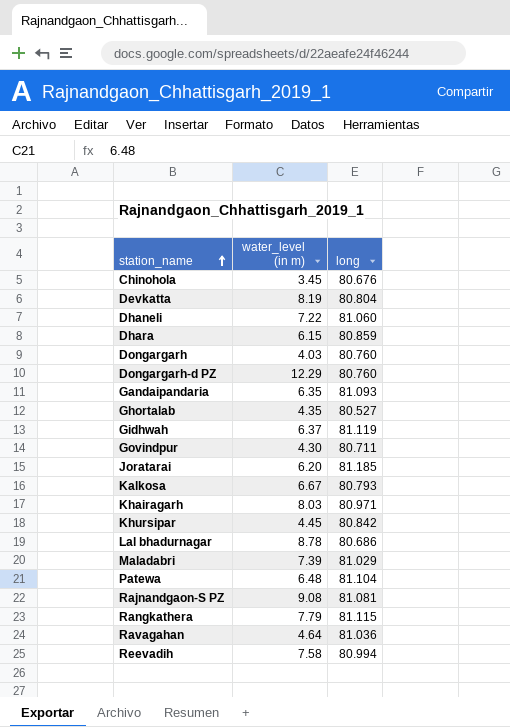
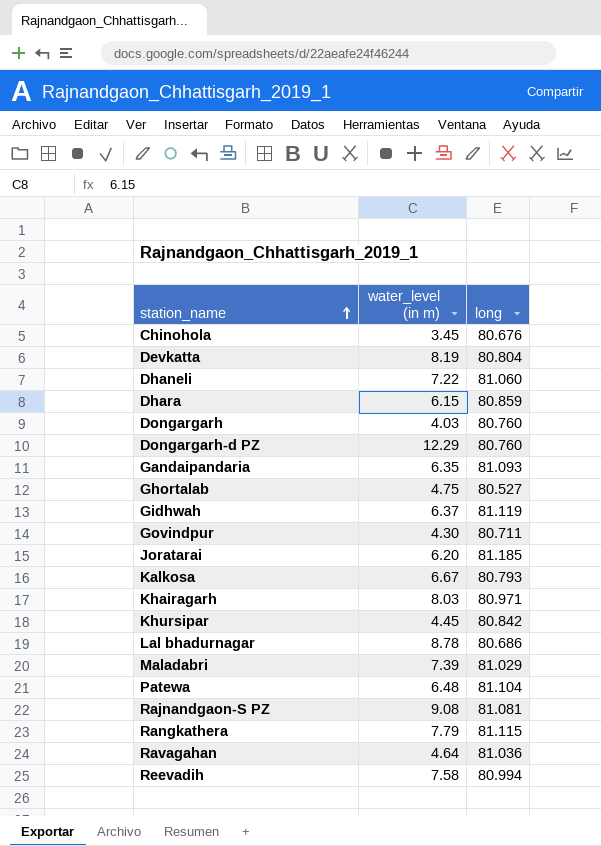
Ghortalab | water_level (in m): 4.35 -> 4.75

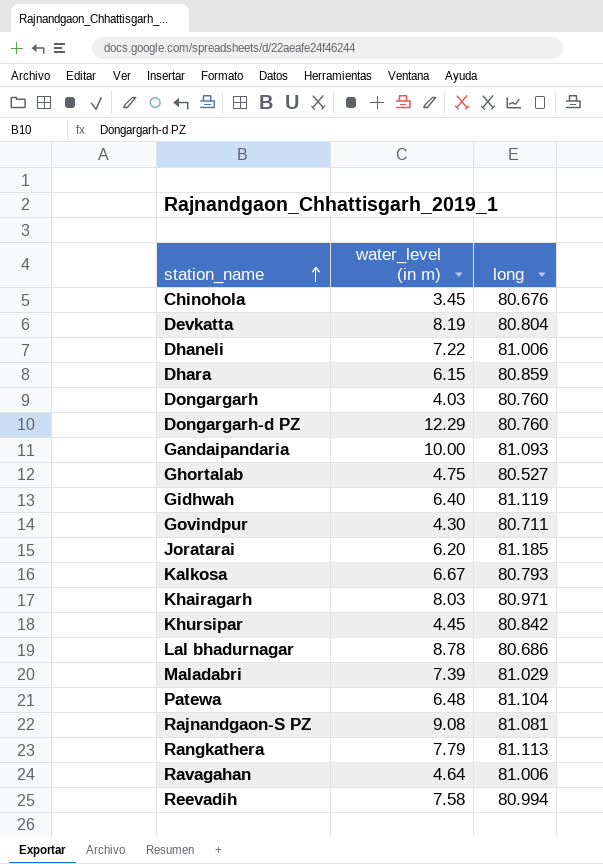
Dhaneli | long: 81.060 -> 81.006
Gandaipandaria | water_level (in m): 6.35 -> 10.00
Gidhwah | water_level (in m): 6.37 -> 6.40
Rangkathera | long: 81.115 -> 81.113
Ravagahan | long: 81.036 -> 81.006

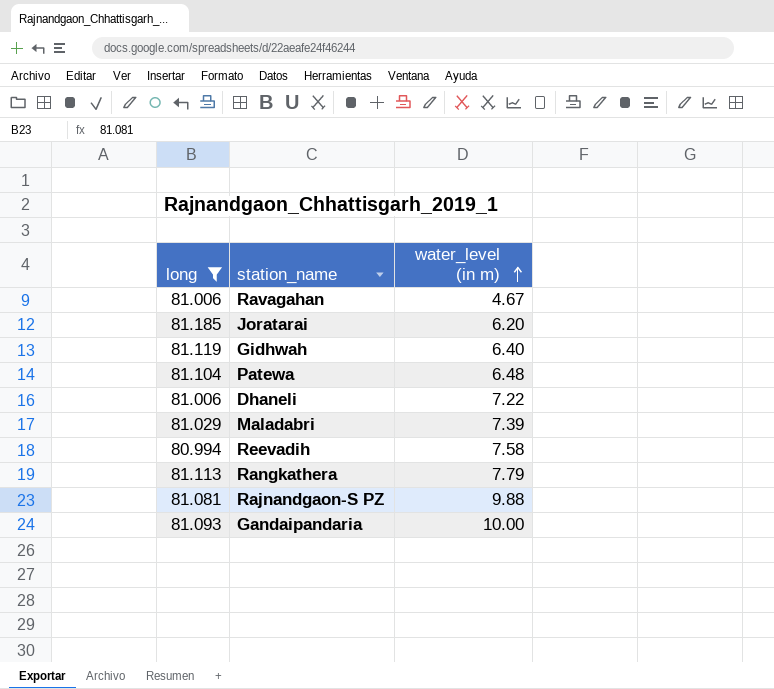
filter: none -> long >= 80.994
row order: station_name ascending -> water_level (in m) ascending
column long | position: 3 -> 1
Ravagahan | water_level (in m): 4.64 -> 4.67
Rajnandgaon-S PZ | water_level (in m): 9.08 -> 9.88

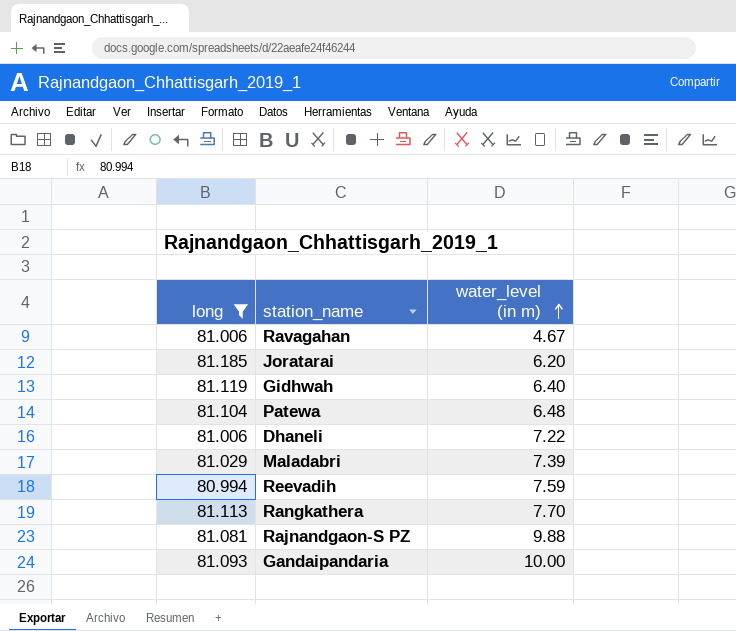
Reevadih | water_level (in m): 7.58 -> 7.59
Rangkathera | water_level (in m): 7.79 -> 7.70

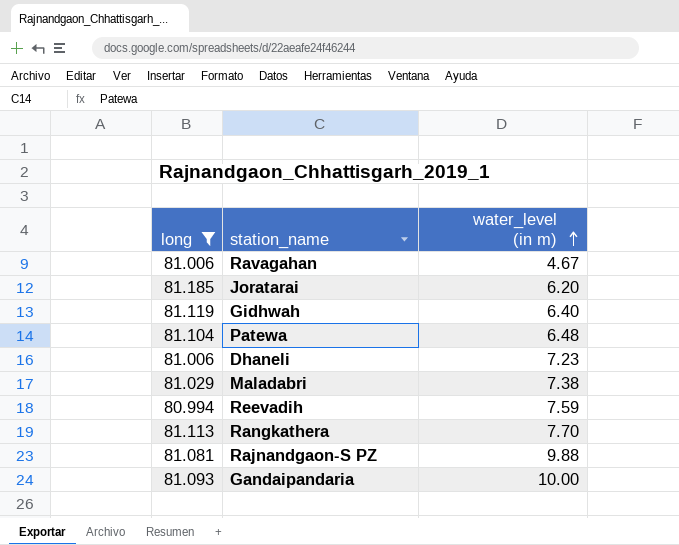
Dhaneli | water_level (in m): 7.22 -> 7.23
Maladabri | water_level (in m): 7.39 -> 7.38

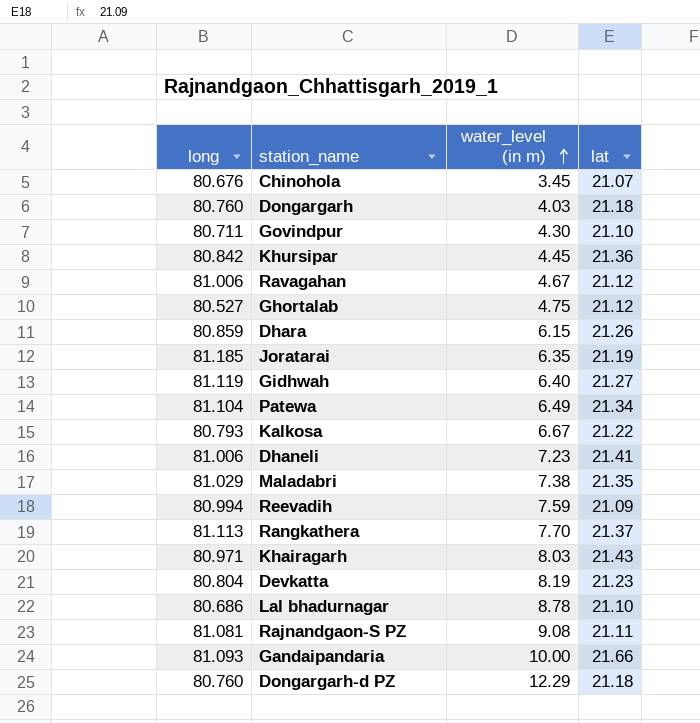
filter: long >= 80.994 -> none
column lat | position: none -> 4
Joratarai | water_level (in m): 6.20 -> 6.35
Patewa | water_level (in m): 6.48 -> 6.49
Rajnandgaon-S PZ | water_level (in m): 9.88 -> 9.08

